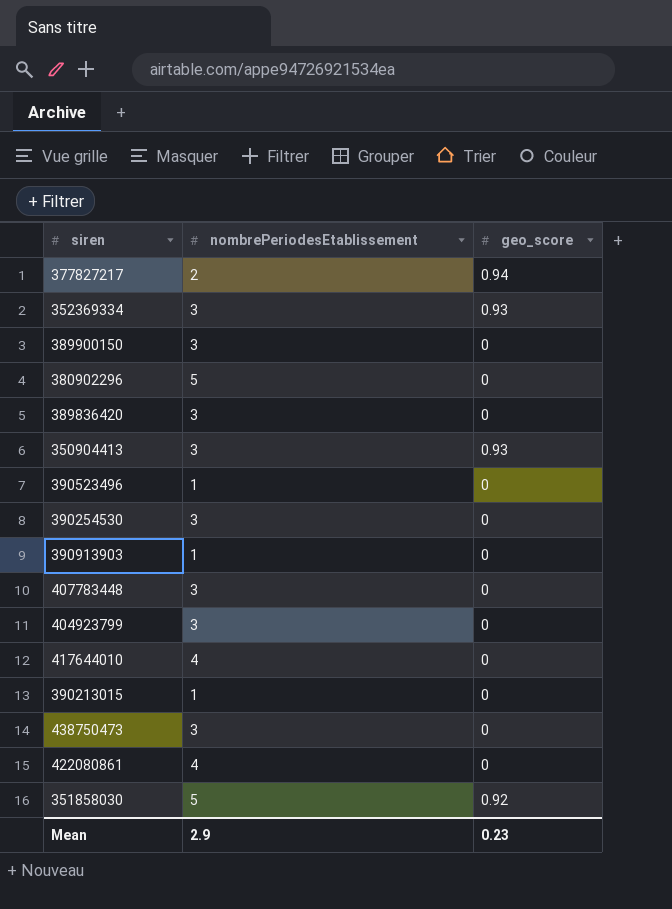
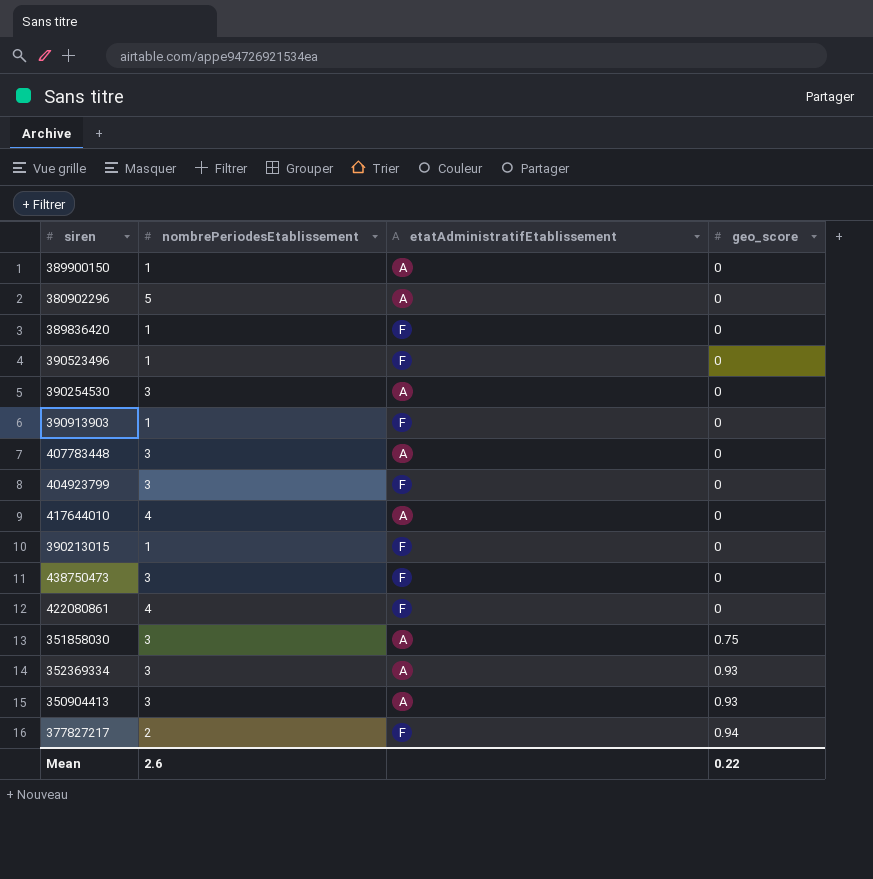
row order: none -> geo_score ascending
column etatAdministratifEtablissement | position: none -> 3
389900150 | nombrePeriodesEtablissement: 3 -> 1
389836420 | nombrePeriodesEtablissement: 3 -> 1
351858030 | nombrePeriodesEtablissement: 5 -> 3
351858030 | geo_score: 0.92 -> 0.75
Mean | nombrePeriodesEtablissement: 2.9 -> 2.6
Mean | geo_score: 0.23 -> 0.22

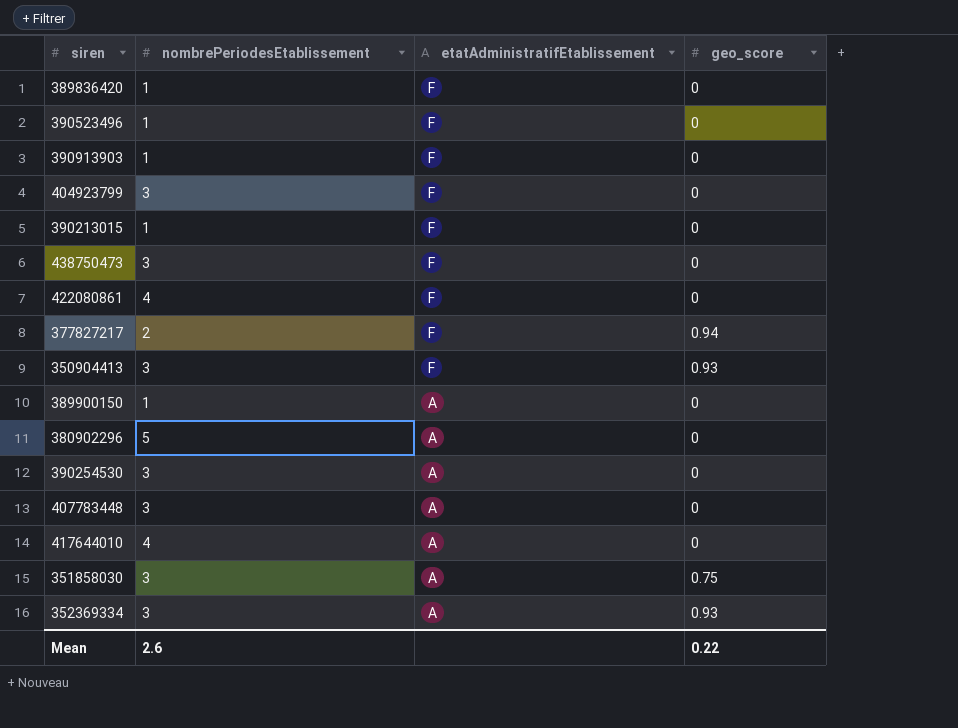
row order: geo_score ascending -> etatAdministratifEtablissement descending
350904413 | etatAdministratifEtablissement: A -> F

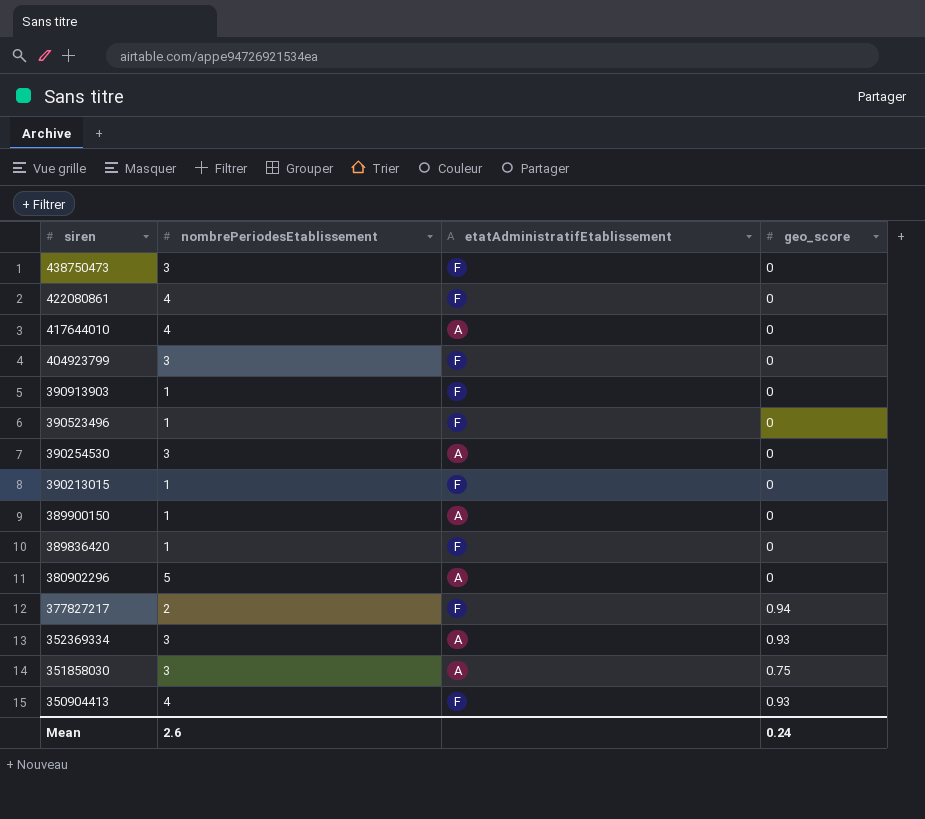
row order: etatAdministratifEtablissement descending -> siren descending
row 407783448: 3 | A | 0 -> none
350904413 | nombrePeriodesEtablissement: 3 -> 4
Mean | geo_score: 0.22 -> 0.24

